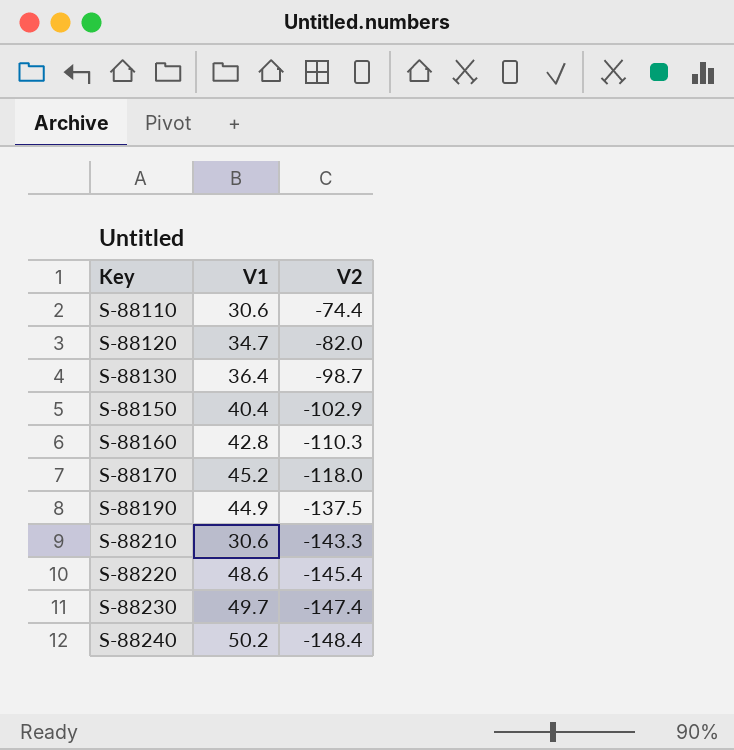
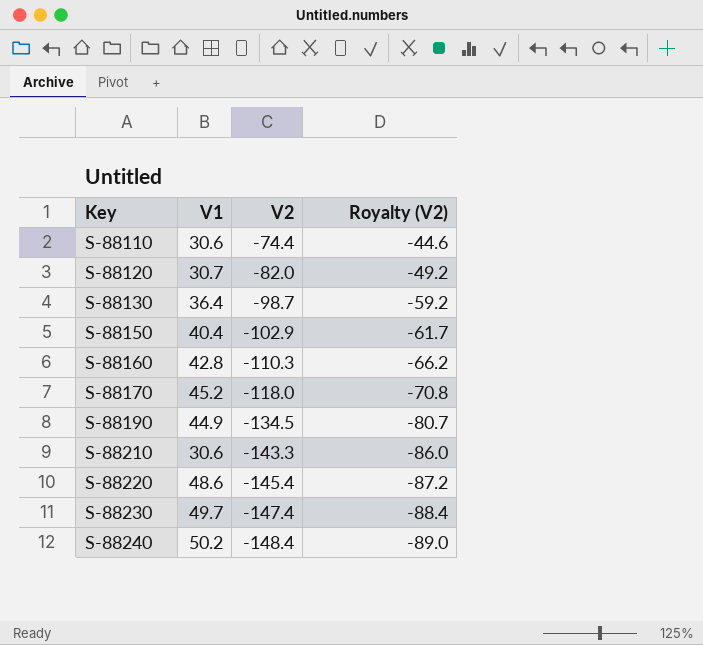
column Royalty (V2) | formula: none -> [V2] * 0.6
S-88120 | V1: 34.7 -> 30.7
S-88190 | V2: -137.5 -> -134.5

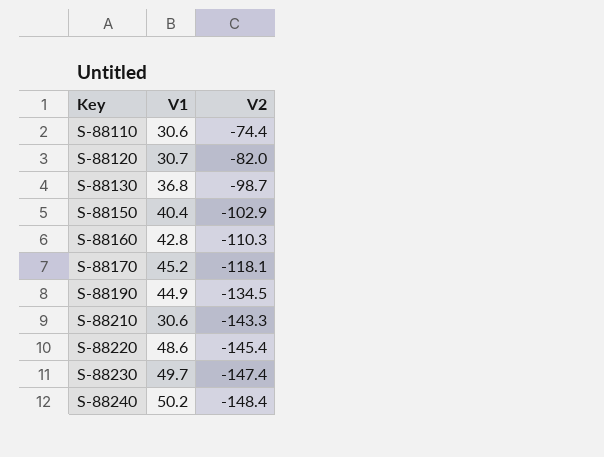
column Royalty (V2) | formula: [V2] * 0.6 -> none
S-88130 | V1: 36.4 -> 36.8
S-88170 | V2: -118.0 -> -118.1

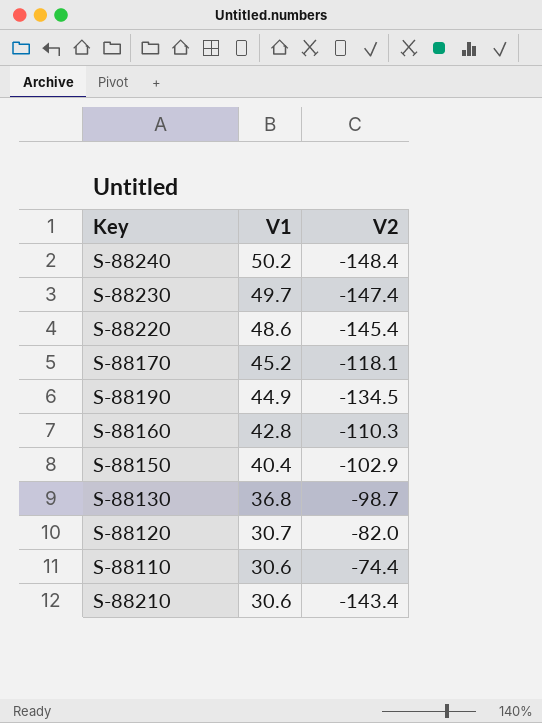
row order: Key ascending -> V1 descending
S-88210 | V2: -143.3 -> -143.4

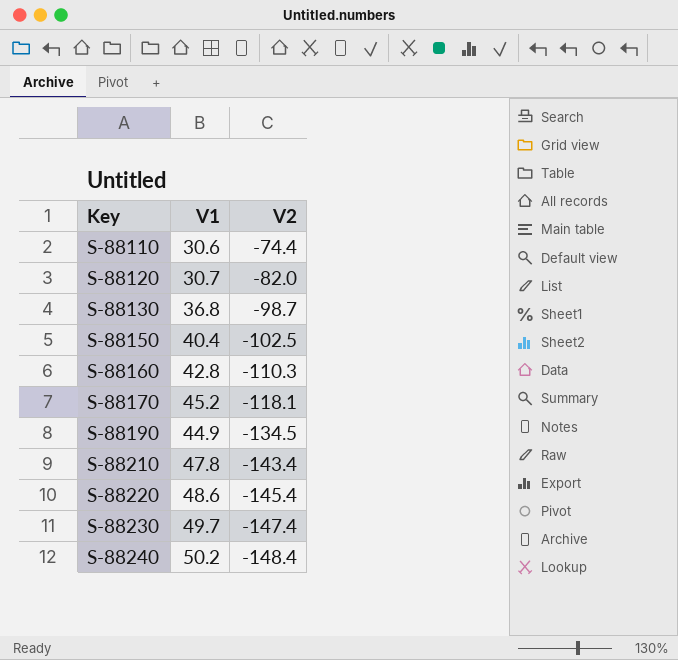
row order: V1 descending -> Key ascending
S-88150 | V2: -102.9 -> -102.5
S-88210 | V1: 30.6 -> 47.8

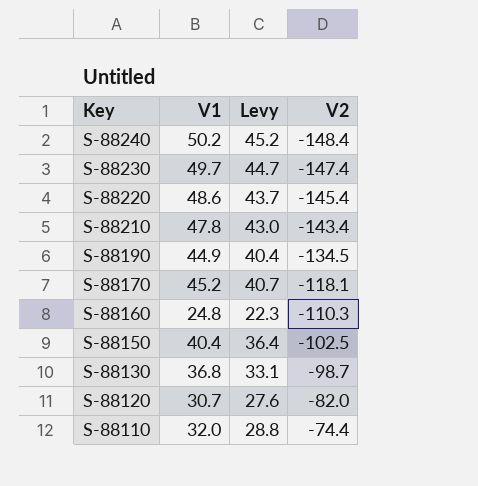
row order: Key ascending -> Key descending
column Levy | formula: none -> [V1] * 0.9
S-88160 | V1: 42.8 -> 24.8
S-88110 | V1: 30.6 -> 32.0

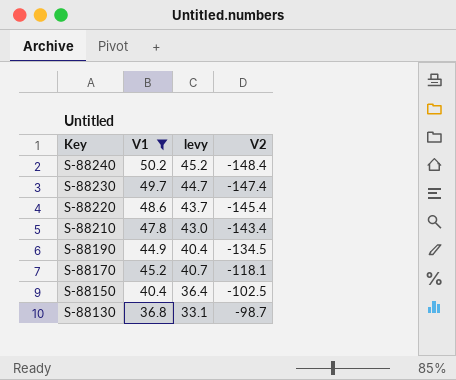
filter: none -> V1 >= 36.8
column name: Levy -> levy

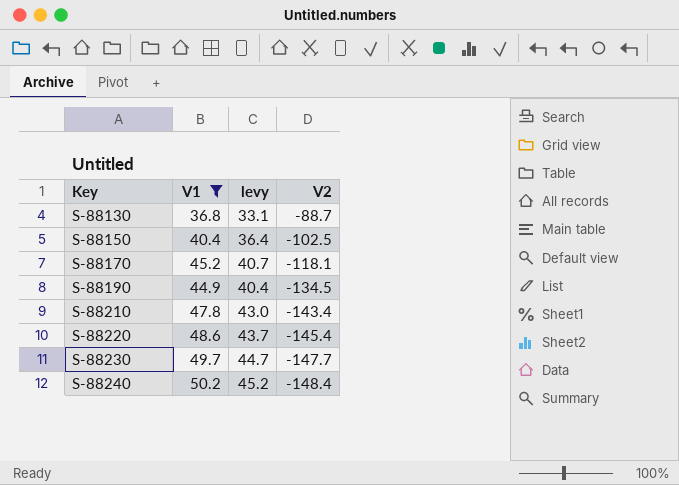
row order: Key descending -> Key ascending
S-88130 | V2: -98.7 -> -88.7
S-88230 | V2: -147.4 -> -147.7

